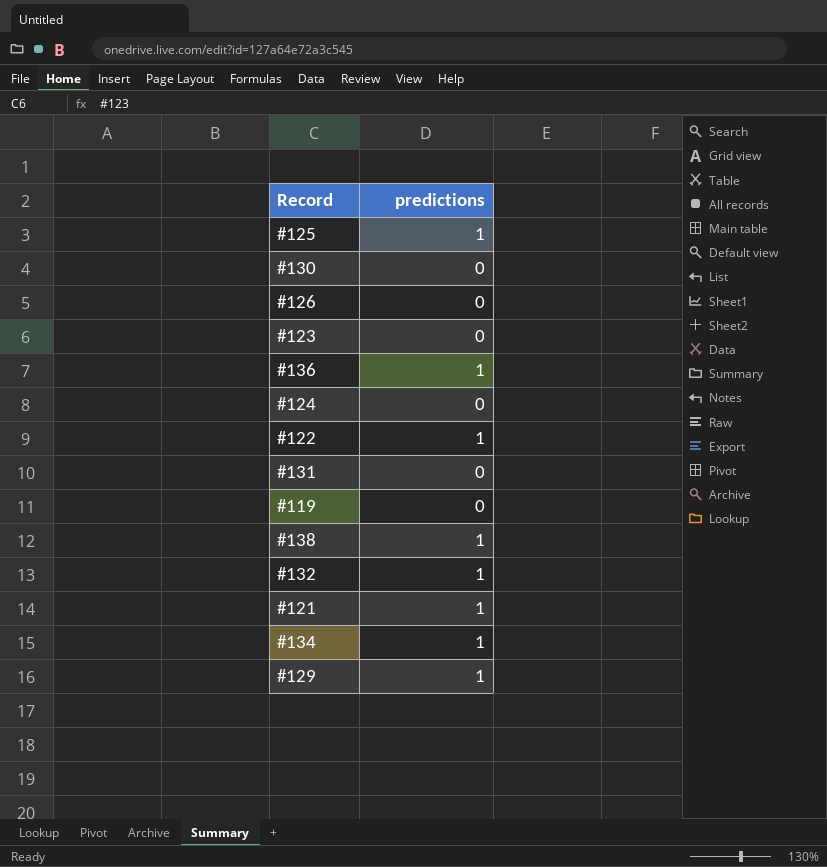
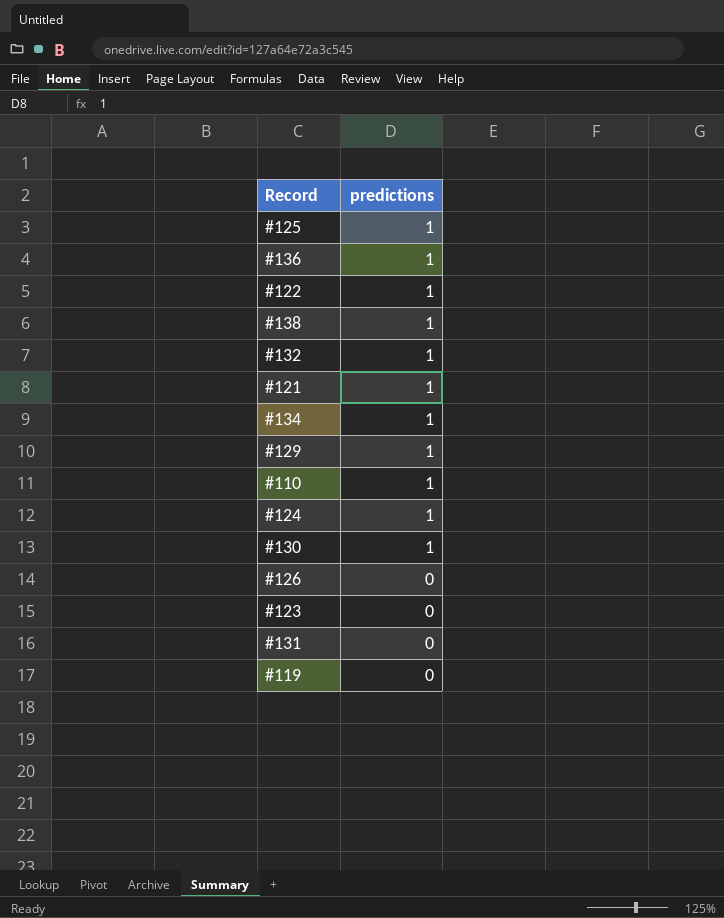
row order: none -> predictions descending
row #110: none -> 1
#124 | predictions: 0 -> 1
#130 | predictions: 0 -> 1

